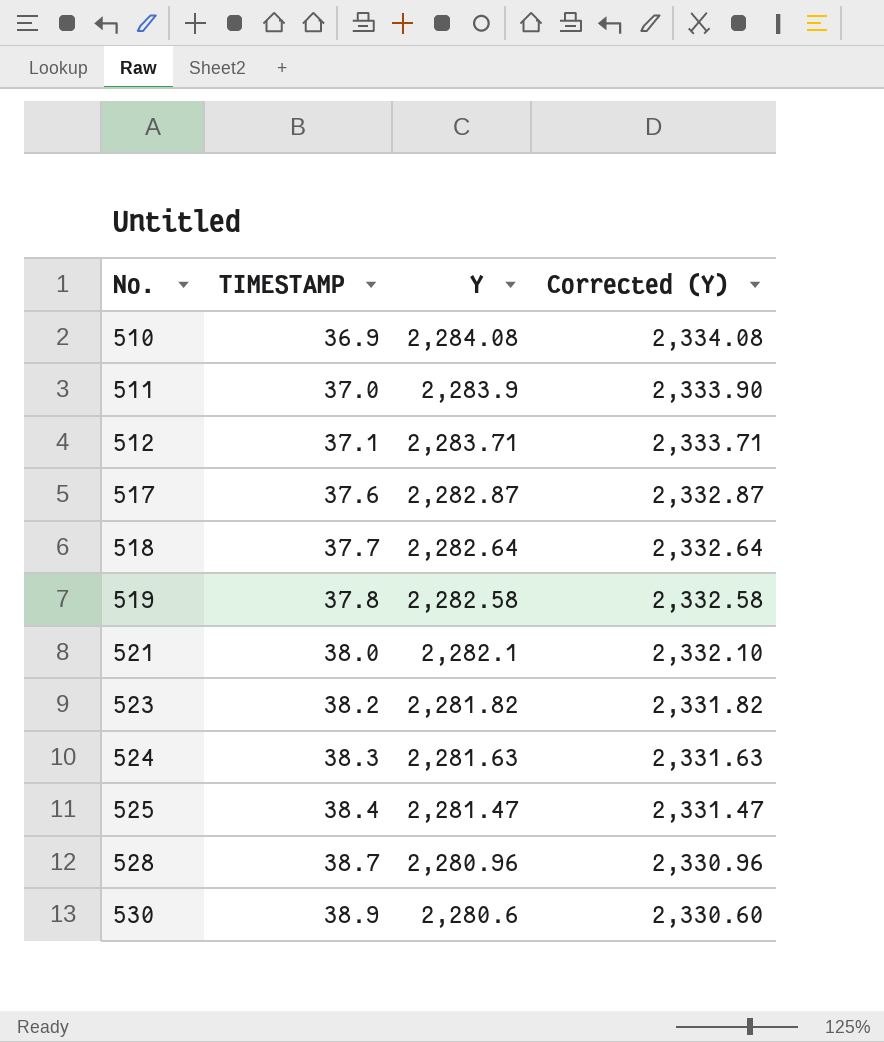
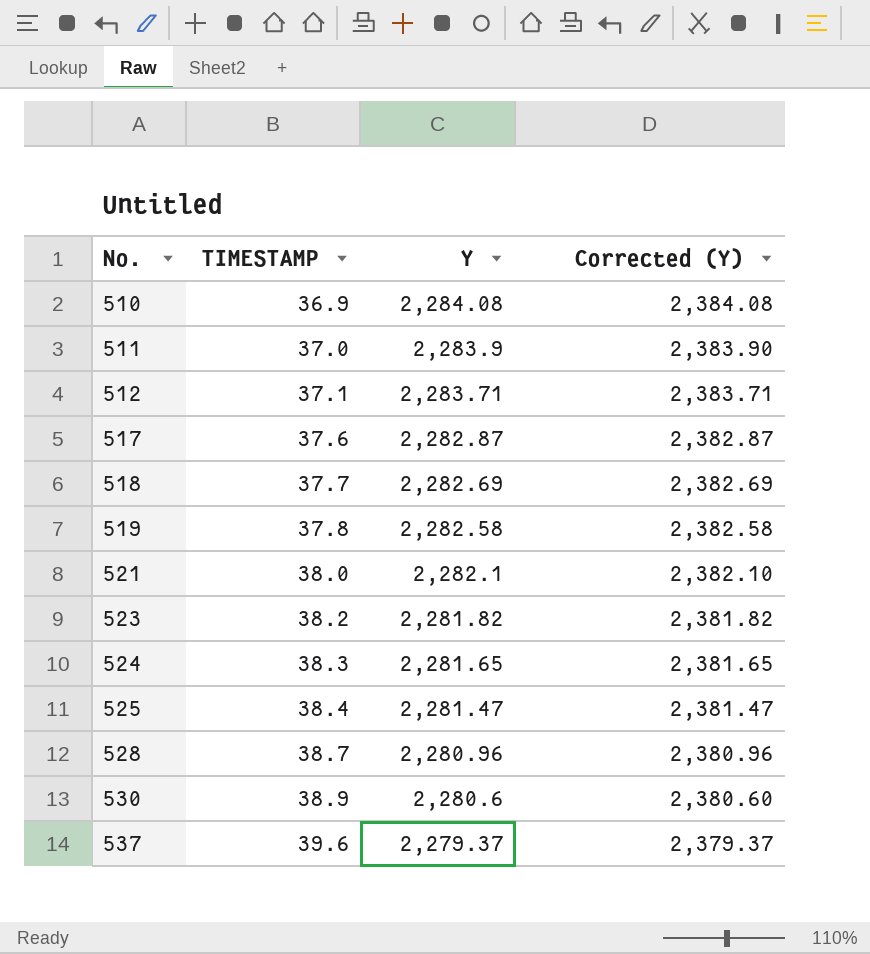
column Corrected (Y) | formula: [Y] + 50 -> [Y] + 100
518 | Y: 2,282.64 -> 2,282.69
524 | Y: 2,281.63 -> 2,281.65
row 537: none -> 39.6 | 2,279.37 | 2,379.37

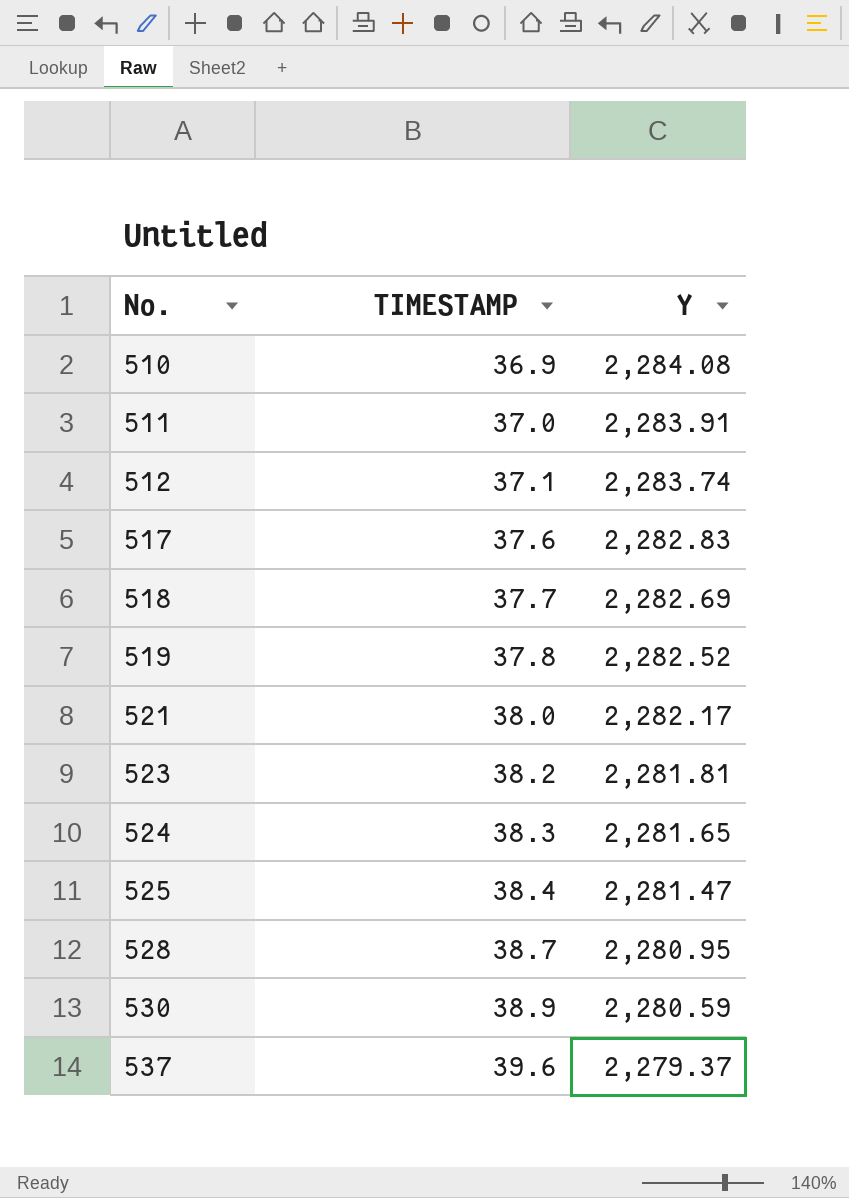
column Corrected (Y) | formula: [Y] + 100 -> none
511 | Y: 2,283.9 -> 2,283.91
512 | Y: 2,283.71 -> 2,283.74
517 | Y: 2,282.87 -> 2,282.83
519 | Y: 2,282.58 -> 2,282.52
521 | Y: 2,282.1 -> 2,282.17
523 | Y: 2,281.82 -> 2,281.81
528 | Y: 2,280.96 -> 2,280.95
530 | Y: 2,280.6 -> 2,280.59

